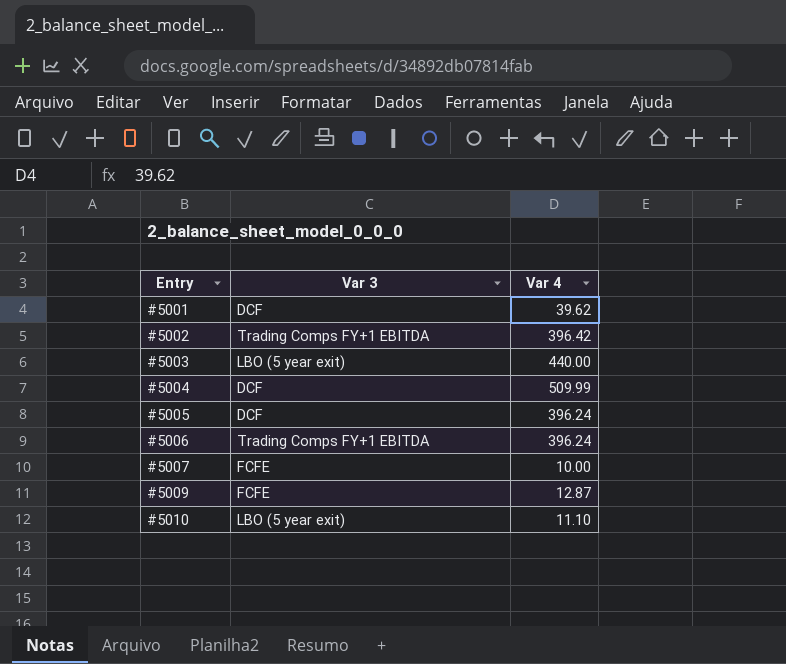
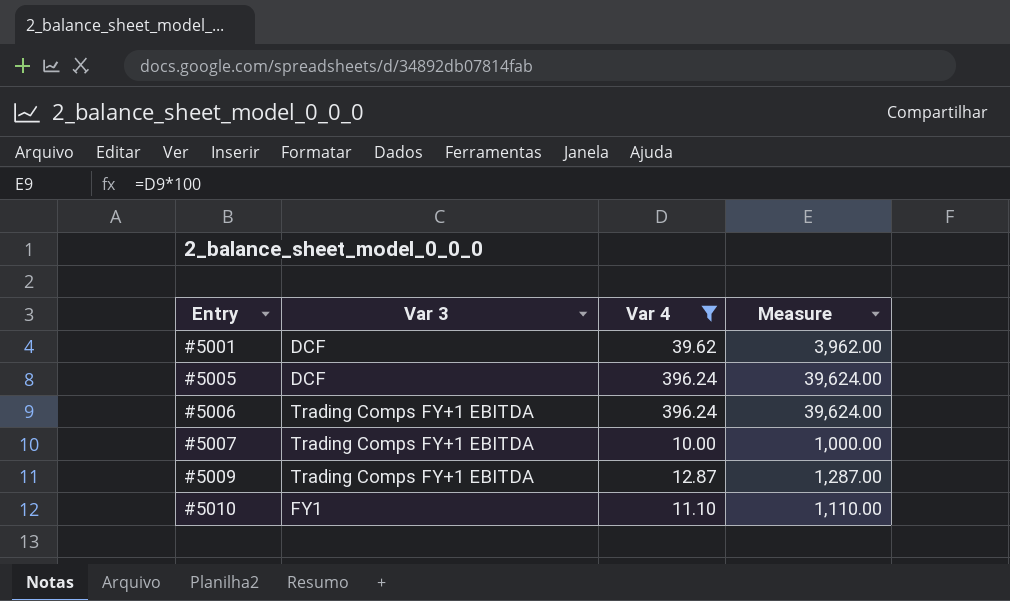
filter: none -> Var 4 <= 396.24
column Measure | formula: none -> [Var 4] * 100
#5007 | Var 3: FCFE -> Trading Comps FY+1 EBITDA
#5009 | Var 3: FCFE -> Trading Comps FY+1 EBITDA
#5010 | Var 3: LBO (5 year exit) -> FY1

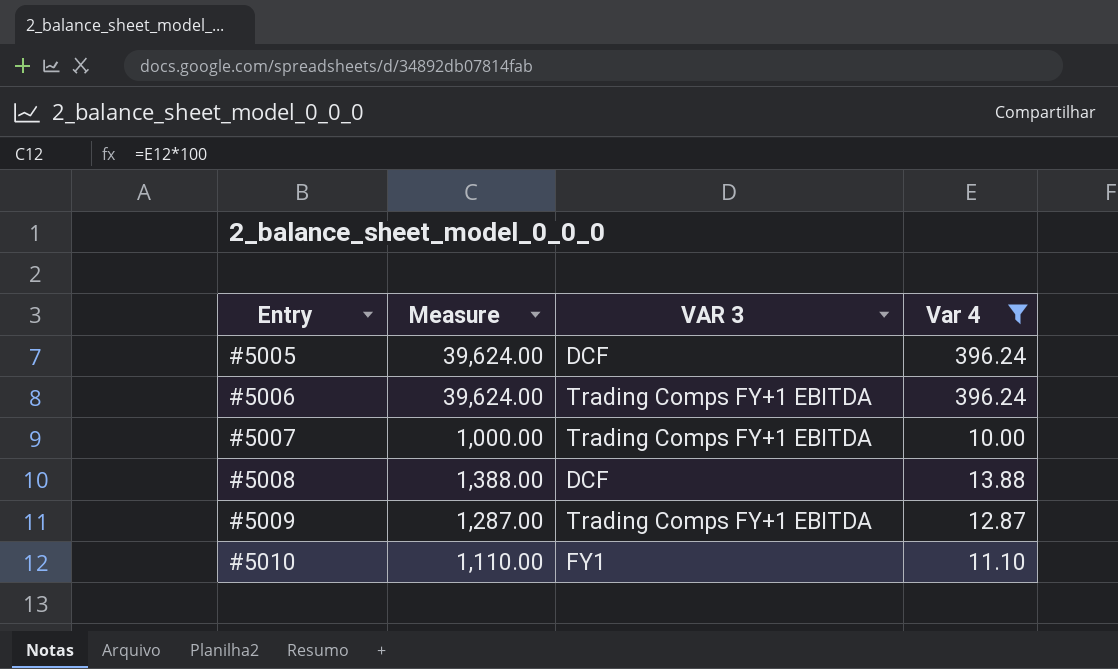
column Measure | position: 4 -> 2
column name: Var 3 -> VAR 3
row #5001: DCF | 39.62 | 3,962.00 -> none
row #5008: none -> 1,388.00 | DCF | 13.88

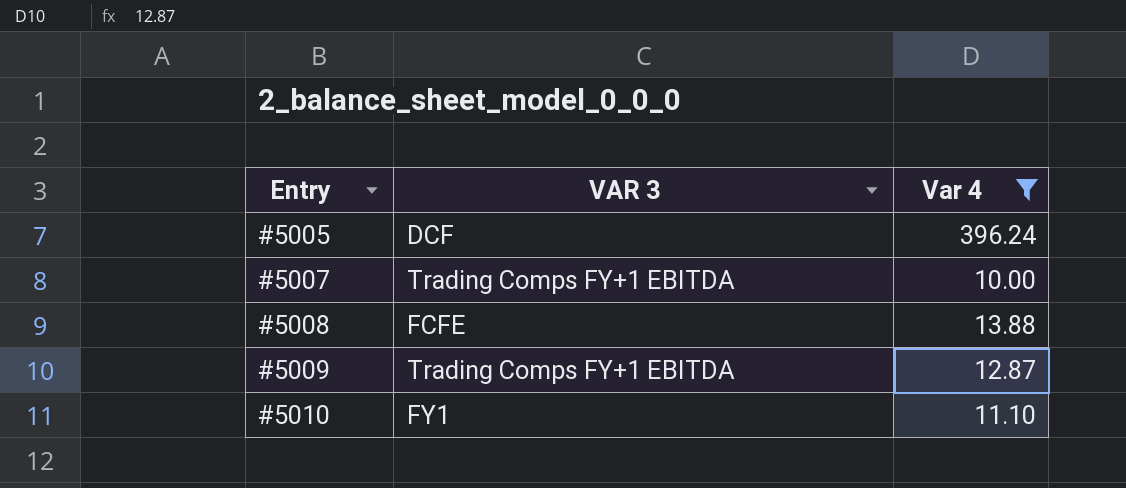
column Measure | formula: [Var 4] * 100 -> none
row #5006: 39,624.00 | Trading Comps FY+1 EBITDA | 396.24 -> none
#5008 | VAR 3: DCF -> FCFE

